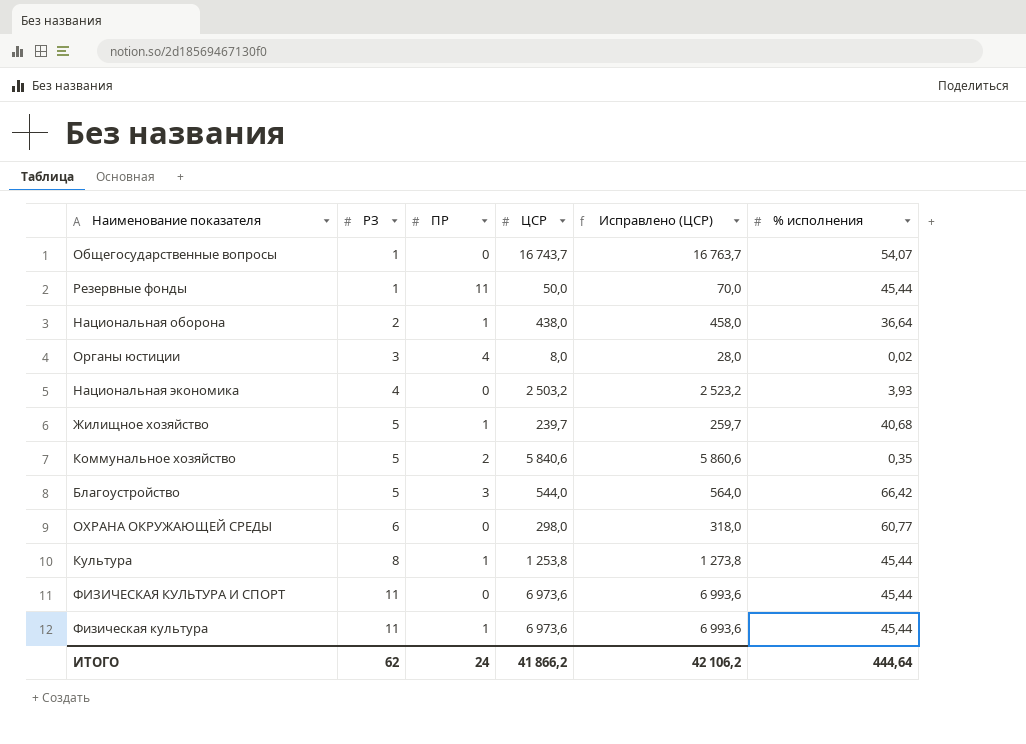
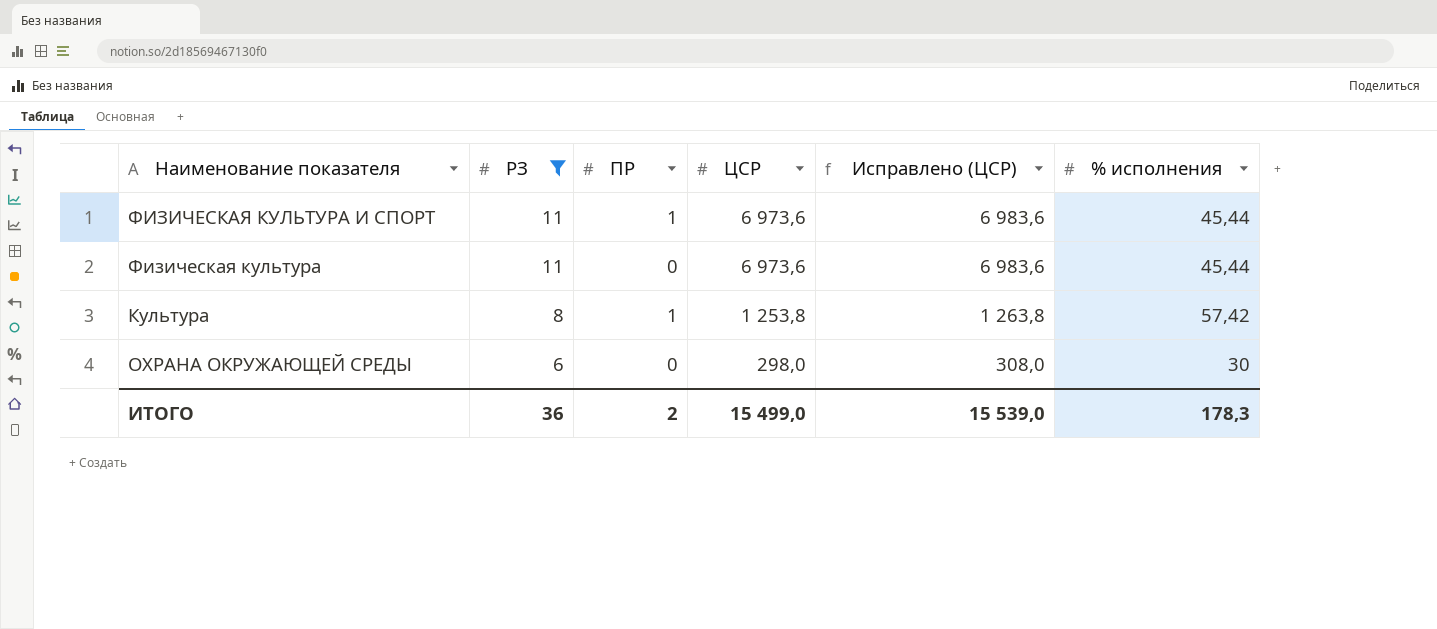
filter: none -> РЗ >= 6
row order: РЗ ascending -> РЗ descending
column Исправлено (ЦСР) | formula: [ЦСР] + 20 -> [ЦСР] + 10
ФИЗИЧЕСКАЯ КУЛЬТУРА И СПОРТ | ПР: 0 -> 1
Физическая культура | ПР: 1 -> 0
Культура | % исполнения: 45,44 -> 57,42
ОХРАНА ОКРУЖАЮЩЕЙ СРЕДЫ | % исполнения: 60,77 -> 30
ИТОГО | РЗ: 62 -> 36
ИТОГО | ПР: 24 -> 2
ИТОГО | ЦСР: 41 866,2 -> 15 499,0
ИТОГО | Исправлено (ЦСР): 42 106,2 -> 15 539,0
ИТОГО | % исполнения: 444,64 -> 178,3

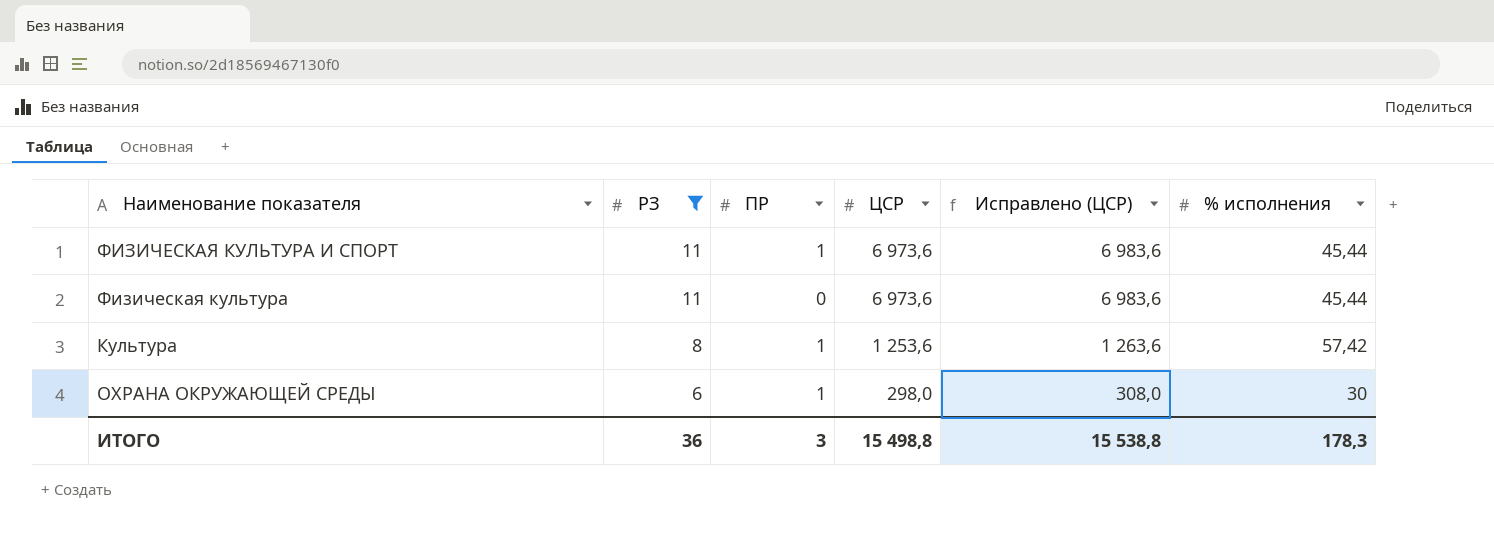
Культура | ЦСР: 1 253,8 -> 1 253,6
Культура | Исправлено (ЦСР): 1 263,8 -> 1 263,6
ОХРАНА ОКРУЖАЮЩЕЙ СРЕДЫ | ПР: 0 -> 1
ИТОГО | ПР: 2 -> 3
ИТОГО | ЦСР: 15 499,0 -> 15 498,8
ИТОГО | Исправлено (ЦСР): 15 539,0 -> 15 538,8

